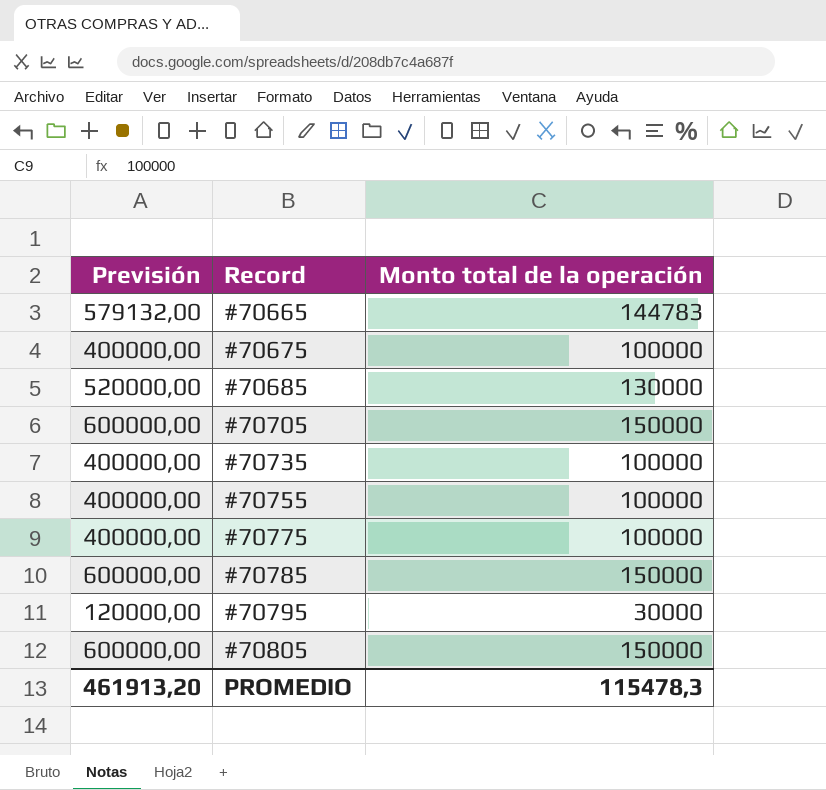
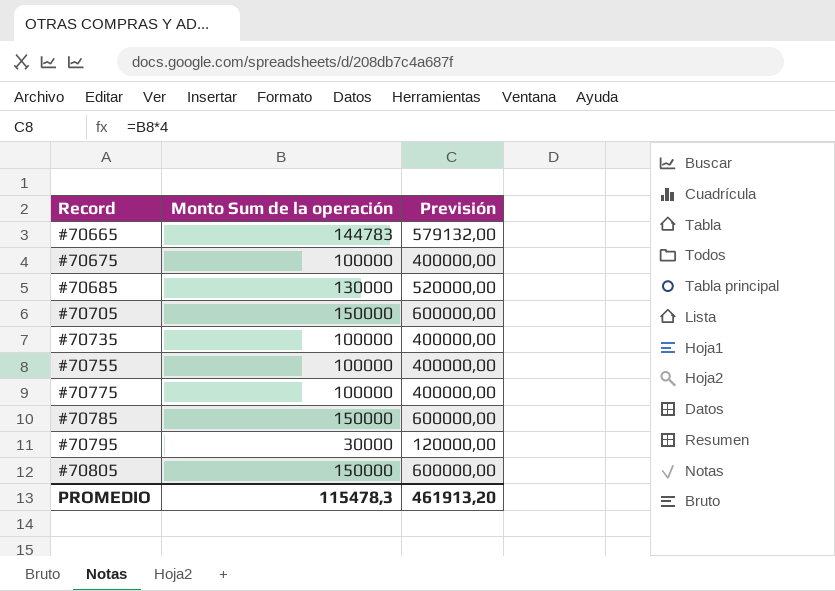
column name: Monto total de la operación -> Monto Sum de la operación
column Previsión | position: 1 -> 3

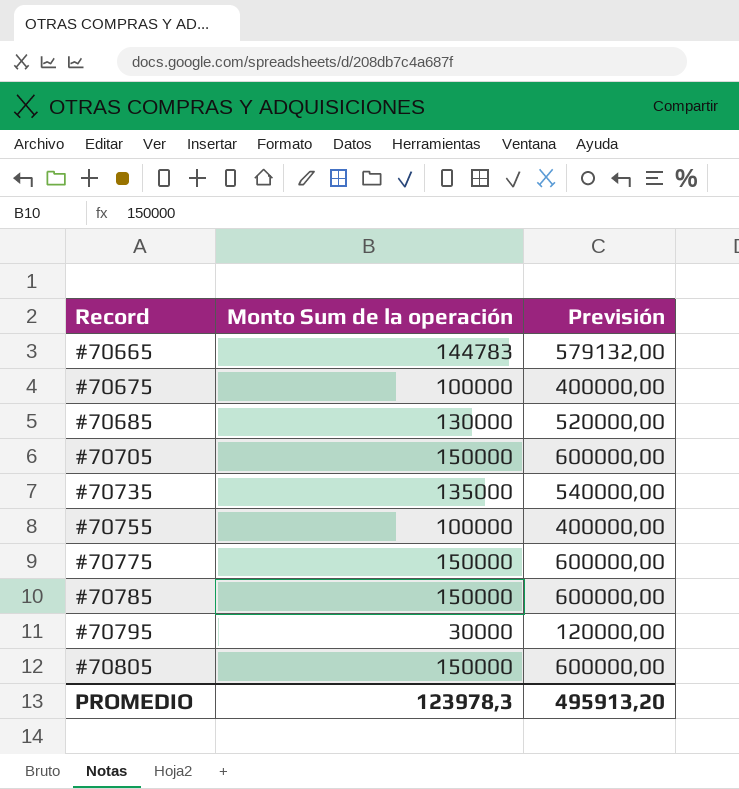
#70735 | Monto Sum de la operación: 100000 -> 135000
#70735 | Previsión: 400000,00 -> 540000,00
#70775 | Monto Sum de la operación: 100000 -> 150000
#70775 | Previsión: 400000,00 -> 600000,00
PROMEDIO | Monto Sum de la operación: 115478,3 -> 123978,3
PROMEDIO | Previsión: 461913,20 -> 495913,20

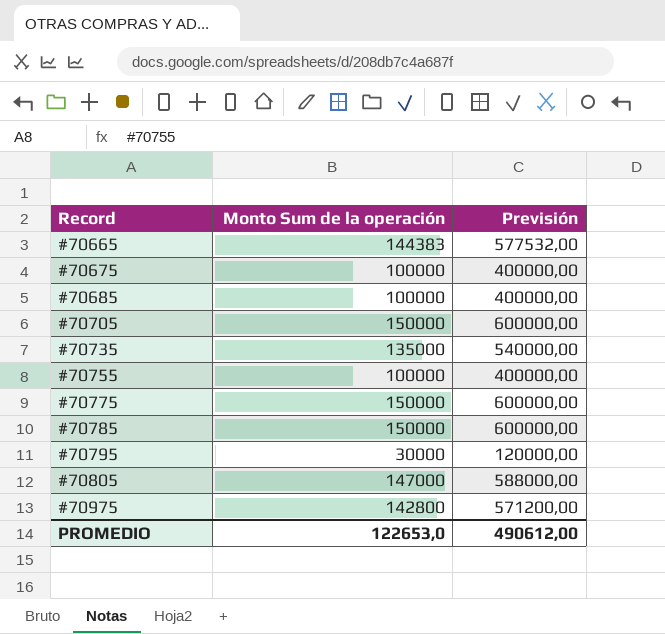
#70665 | Monto Sum de la operación: 144783 -> 144383
#70665 | Previsión: 579132,00 -> 577532,00
#70685 | Monto Sum de la operación: 130000 -> 100000
#70685 | Previsión: 520000,00 -> 400000,00
#70805 | Monto Sum de la operación: 150000 -> 147000
#70805 | Previsión: 600000,00 -> 588000,00
row #70975: none -> 142800 | 571200,00
PROMEDIO | Monto Sum de la operación: 123978,3 -> 122653,0
PROMEDIO | Previsión: 495913,20 -> 490612,00

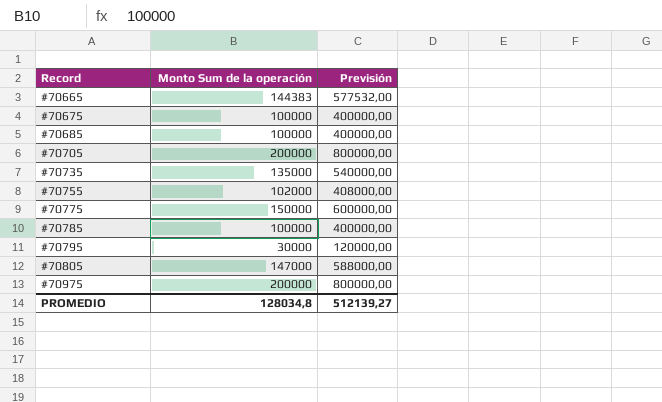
#70705 | Monto Sum de la operación: 150000 -> 200000
#70705 | Previsión: 600000,00 -> 800000,00
#70755 | Monto Sum de la operación: 100000 -> 102000
#70755 | Previsión: 400000,00 -> 408000,00
#70785 | Monto Sum de la operación: 150000 -> 100000
#70785 | Previsión: 600000,00 -> 400000,00
#70975 | Monto Sum de la operación: 142800 -> 200000
#70975 | Previsión: 571200,00 -> 800000,00
PROMEDIO | Monto Sum de la operación: 122653,0 -> 128034,8
PROMEDIO | Previsión: 490612,00 -> 512139,27

